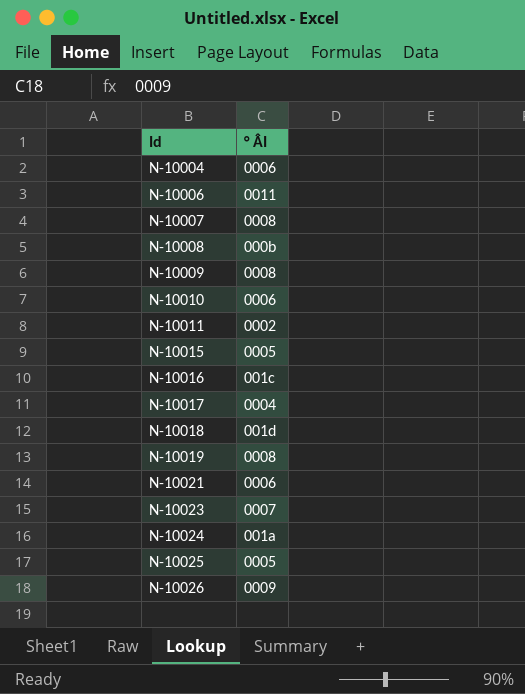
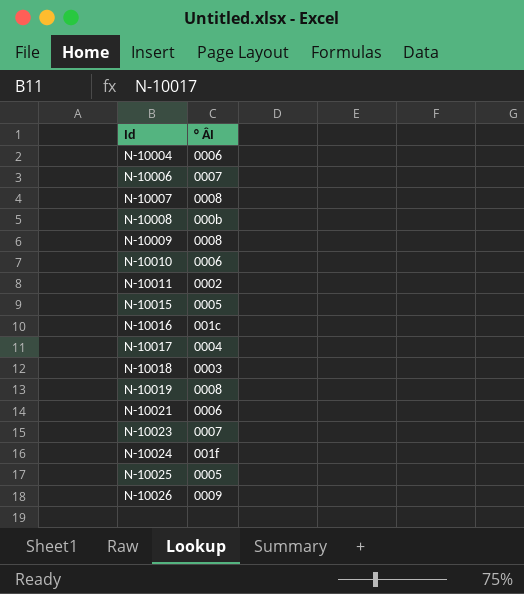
N-10006 | ° ÂI: 0011 -> 0007
N-10018 | ° ÂI: 001d -> 0003
N-10024 | ° ÂI: 001a -> 001f

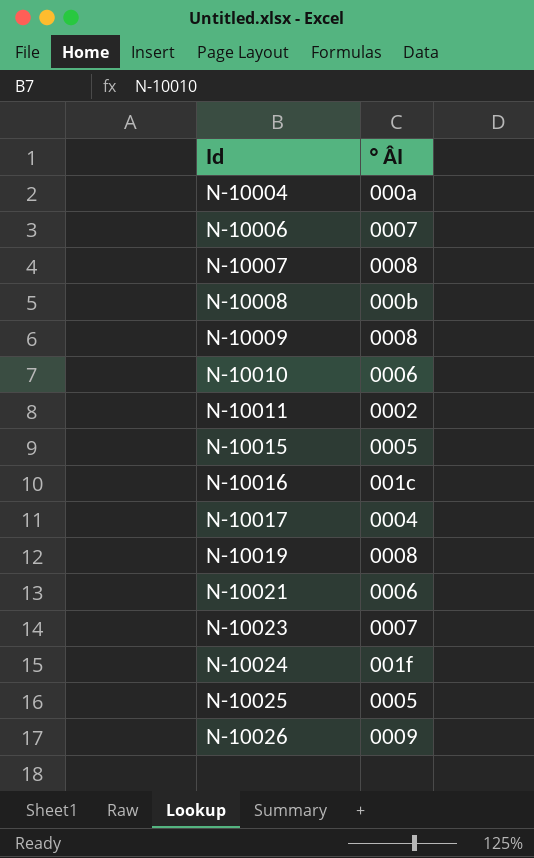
row N-10018: 0003 -> none
N-10004 | ° ÂI: 0006 -> 000a

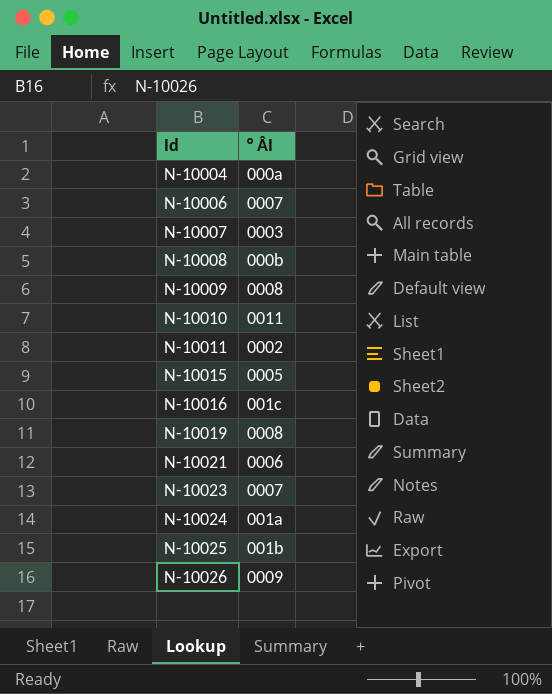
row N-10017: 0004 -> none
N-10007 | ° ÂI: 0008 -> 0003
N-10010 | ° ÂI: 0006 -> 0011
N-10024 | ° ÂI: 001f -> 001a
N-10025 | ° ÂI: 0005 -> 001b

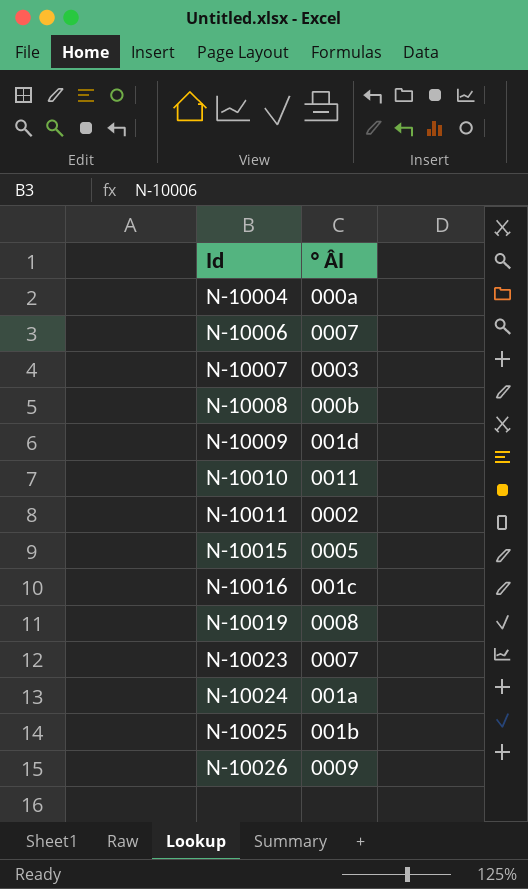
row N-10021: 0006 -> none
N-10009 | ° ÂI: 0008 -> 001d

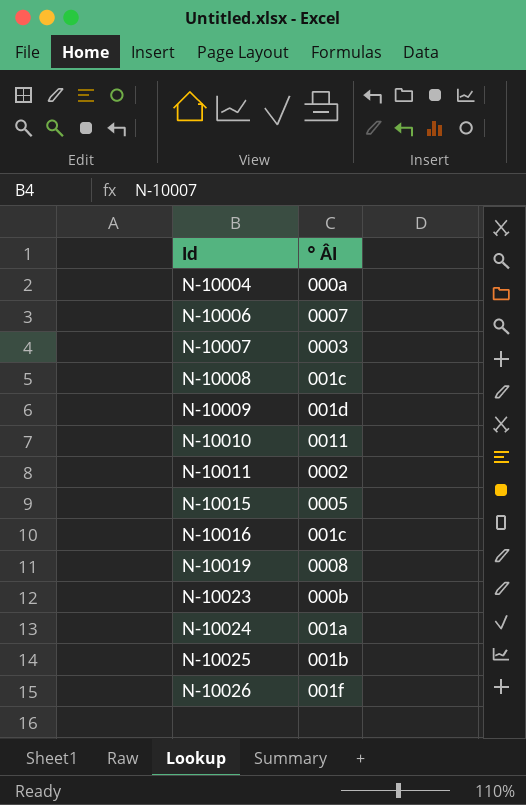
N-10008 | ° ÂI: 000b -> 001c
N-10023 | ° ÂI: 0007 -> 000b
N-10026 | ° ÂI: 0009 -> 001f

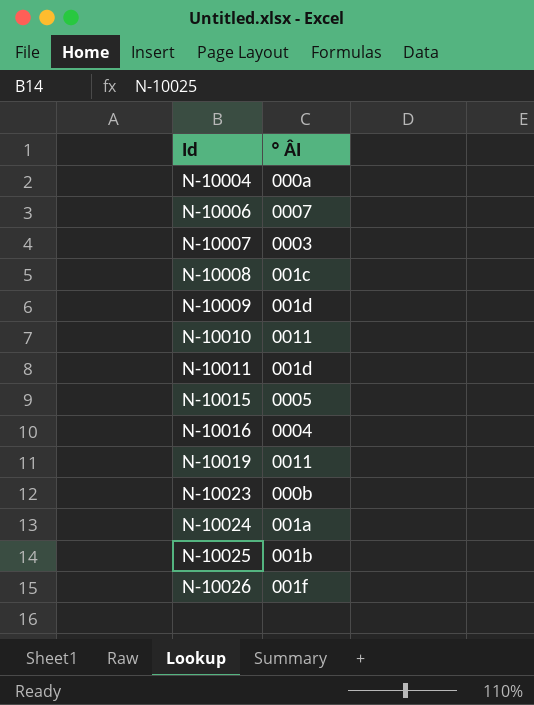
N-10011 | ° ÂI: 0002 -> 001d
N-10016 | ° ÂI: 001c -> 0004
N-10019 | ° ÂI: 0008 -> 0011

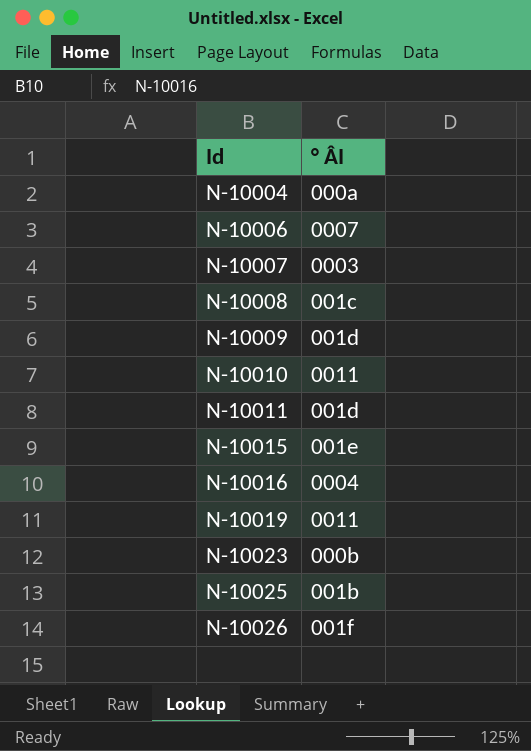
row N-10024: 001a -> none
N-10015 | ° ÂI: 0005 -> 001e

